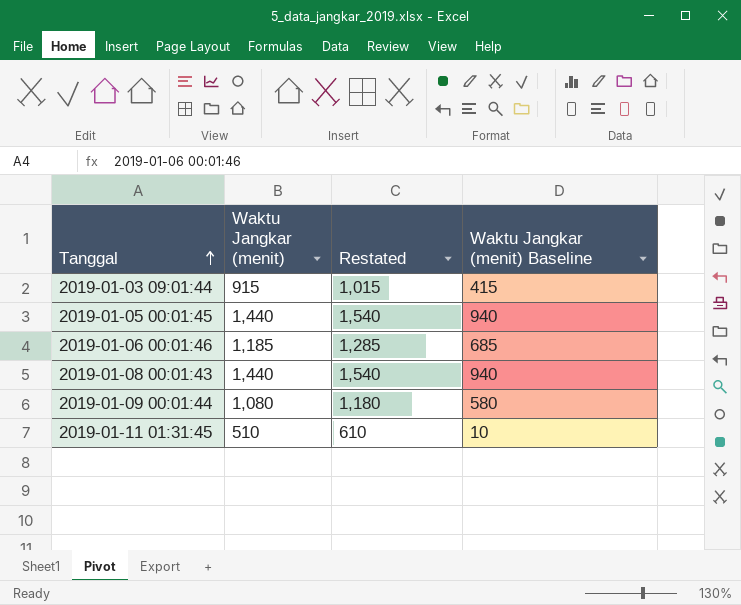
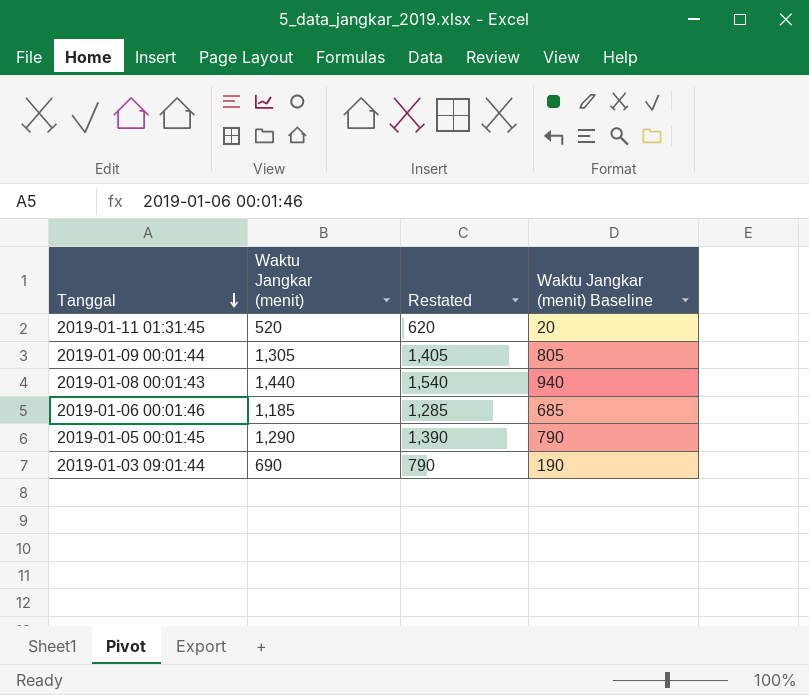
row order: Tanggal ascending -> Tanggal descending
2019-01-11 01:31:45 | Waktu Jangkar (menit): 510 -> 520
2019-01-11 01:31:45 | Restated: 610 -> 620
2019-01-11 01:31:45 | Waktu Jangkar (menit) Baseline: 10 -> 20
2019-01-09 00:01:44 | Waktu Jangkar (menit): 1,080 -> 1,305
2019-01-09 00:01:44 | Restated: 1,180 -> 1,405
2019-01-09 00:01:44 | Waktu Jangkar (menit) Baseline: 580 -> 805
2019-01-05 00:01:45 | Waktu Jangkar (menit): 1,440 -> 1,290
2019-01-05 00:01:45 | Restated: 1,540 -> 1,390
2019-01-05 00:01:45 | Waktu Jangkar (menit) Baseline: 940 -> 790
2019-01-03 09:01:44 | Waktu Jangkar (menit): 915 -> 690
2019-01-03 09:01:44 | Restated: 1,015 -> 790
2019-01-03 09:01:44 | Waktu Jangkar (menit) Baseline: 415 -> 190

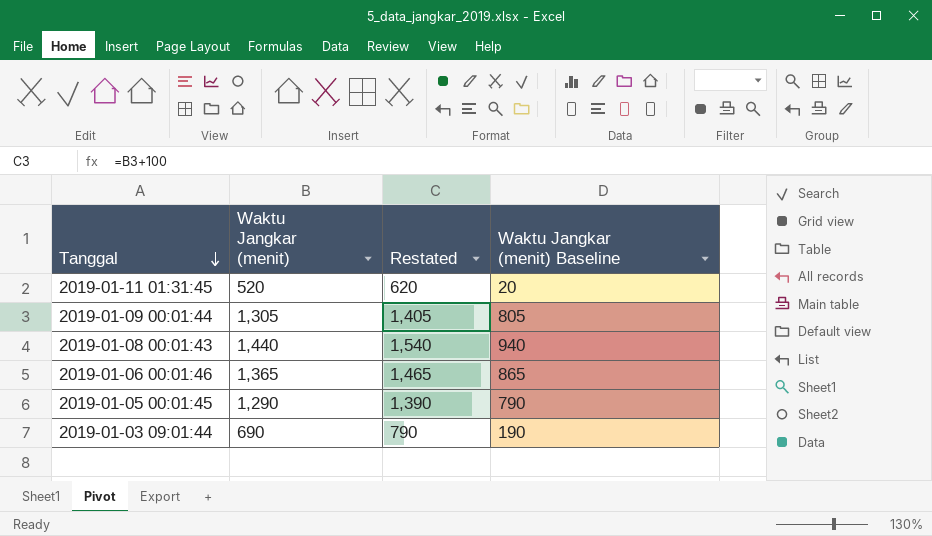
2019-01-06 00:01:46 | Waktu Jangkar (menit): 1,185 -> 1,365
2019-01-06 00:01:46 | Restated: 1,285 -> 1,465
2019-01-06 00:01:46 | Waktu Jangkar (menit) Baseline: 685 -> 865

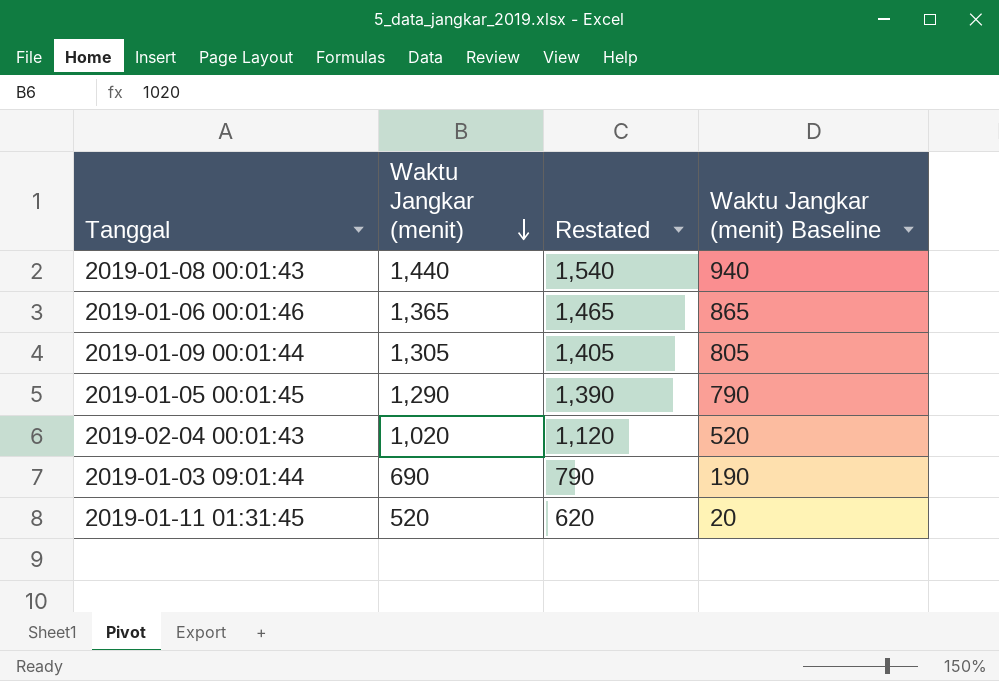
row order: Tanggal descending -> Waktu Jangkar (menit) descending
row 2019-02-04 00:01:43: none -> 1,020 | 1,120 | 520

